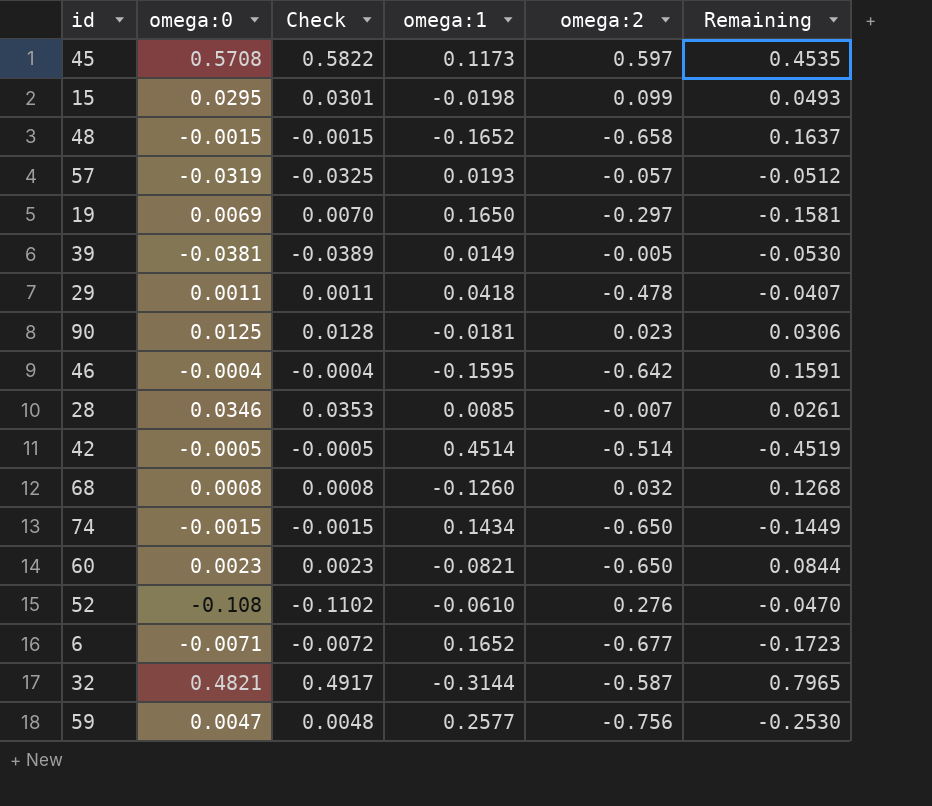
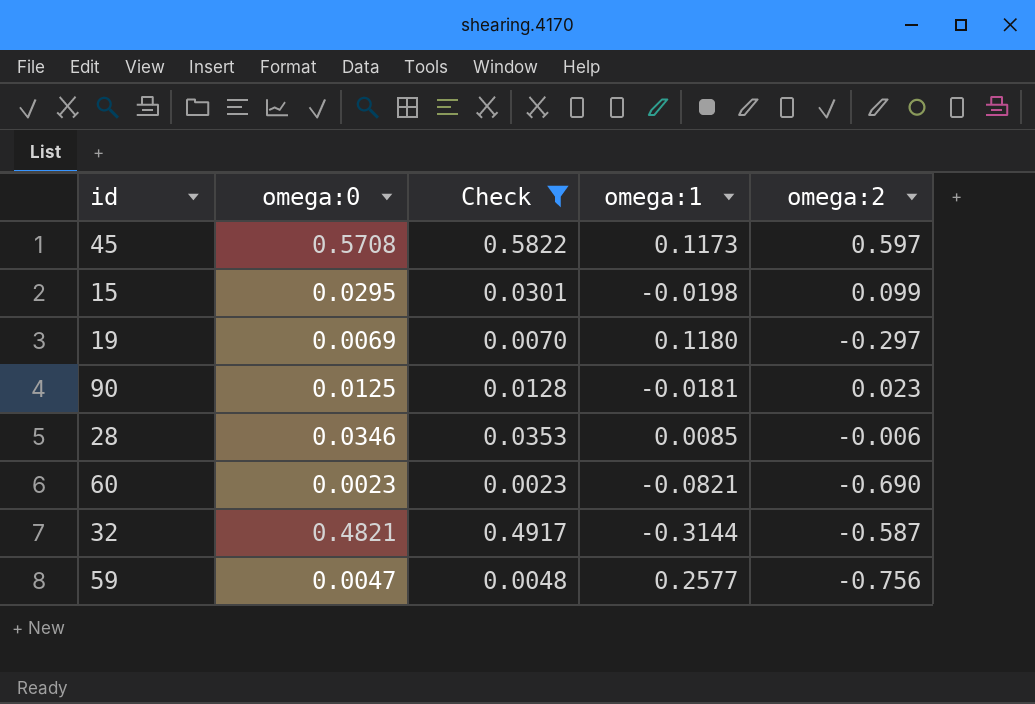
filter: none -> Check >= 0.0023
column Remaining | formula: [omega:0] - [omega:1] -> none
19 | omega:1: 0.1650 -> 0.1180
28 | omega:2: -0.007 -> -0.006
60 | omega:2: -0.650 -> -0.690

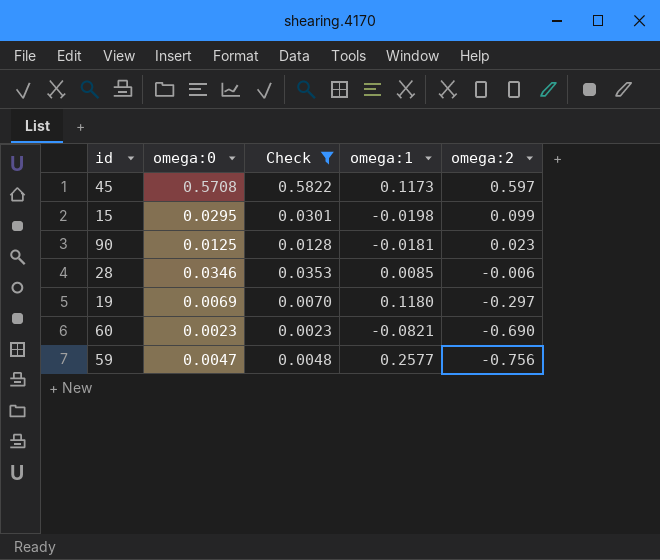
row order: none -> omega:2 descending
row 32: 0.4821 | 0.4917 | -0.3144 | -0.587 -> none

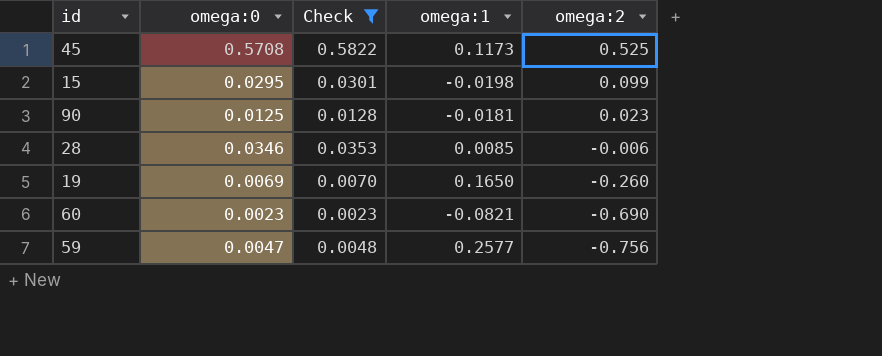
45 | omega:2: 0.597 -> 0.525
19 | omega:1: 0.1180 -> 0.1650
19 | omega:2: -0.297 -> -0.260

